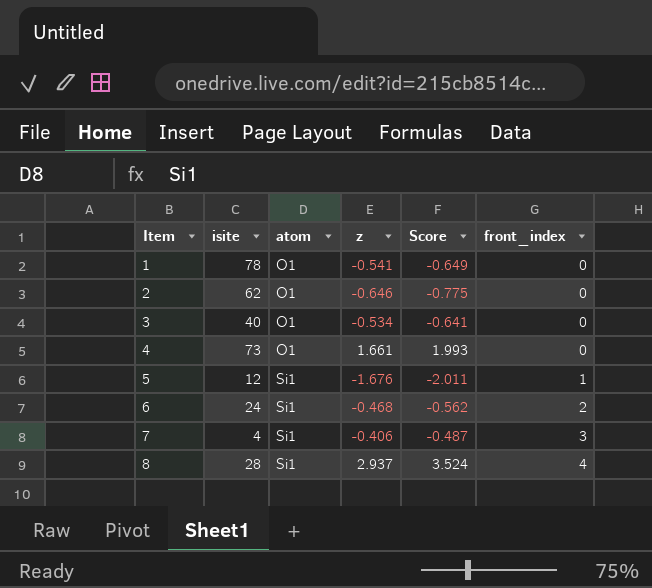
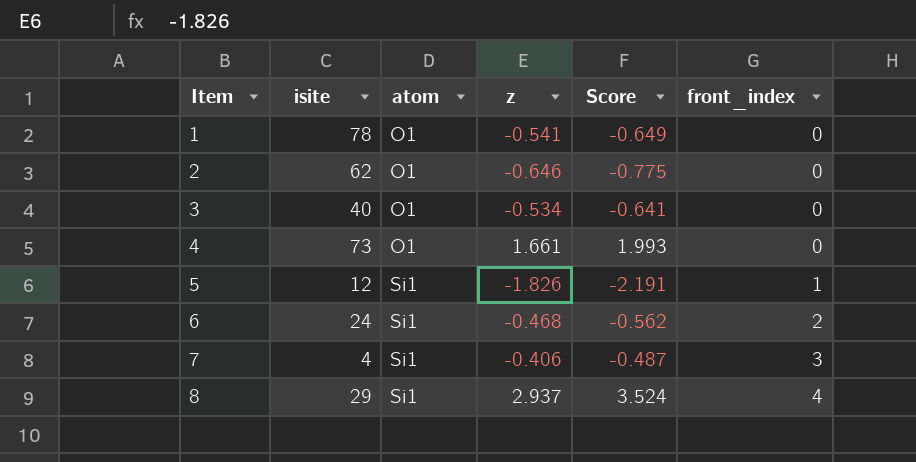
5 | z: -1.676 -> -1.826
5 | Score: -2.011 -> -2.191
8 | isite: 28 -> 29

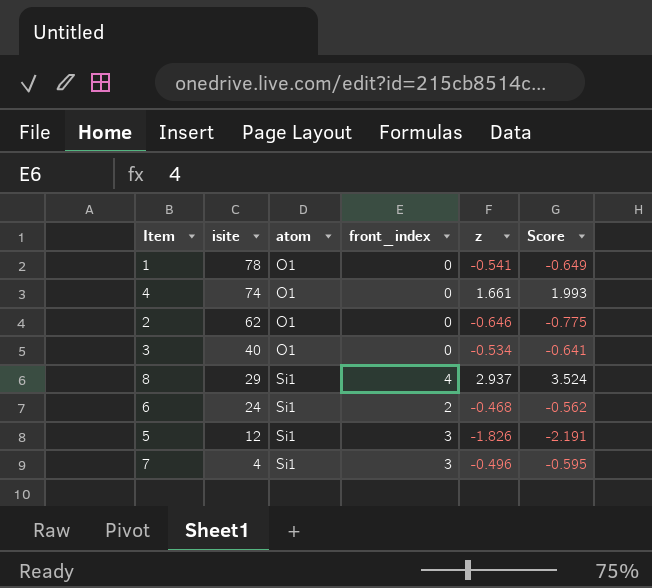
row order: Item ascending -> isite descending
column front_index | position: 6 -> 4
4 | isite: 73 -> 74
5 | front_index: 1 -> 3
7 | z: -0.406 -> -0.496
7 | Score: -0.487 -> -0.595

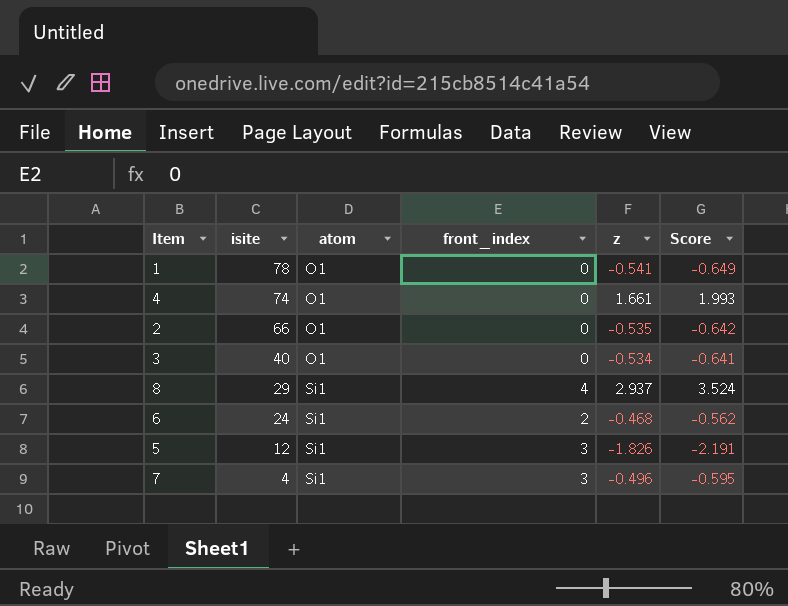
2 | isite: 62 -> 66
2 | z: -0.646 -> -0.535
2 | Score: -0.775 -> -0.642

